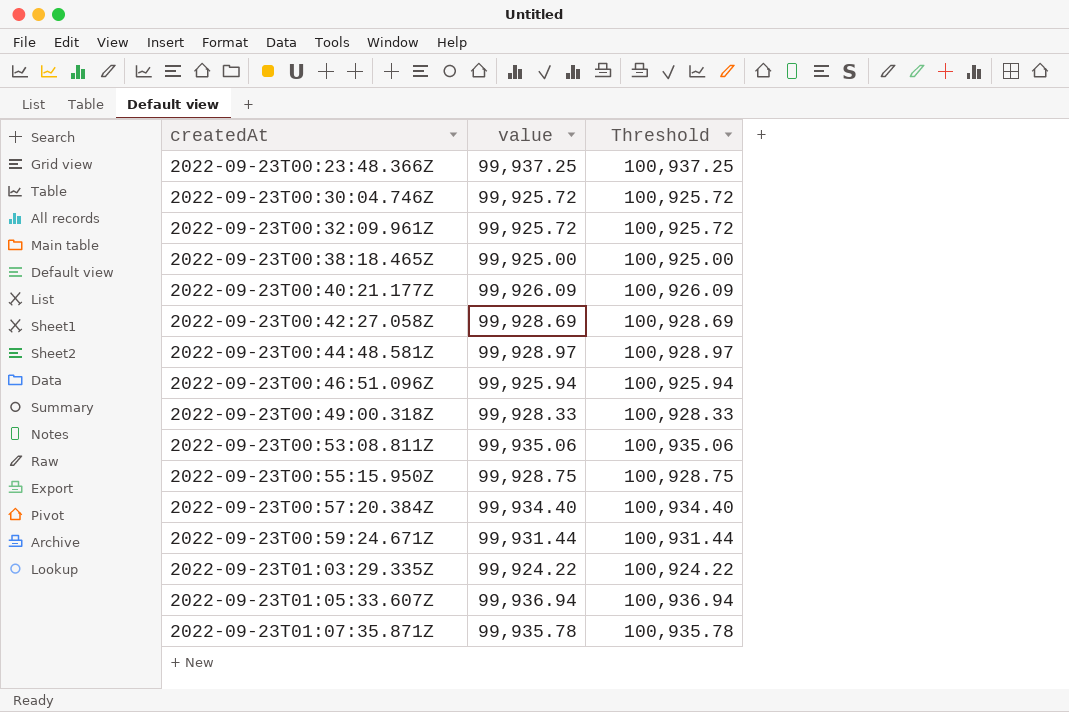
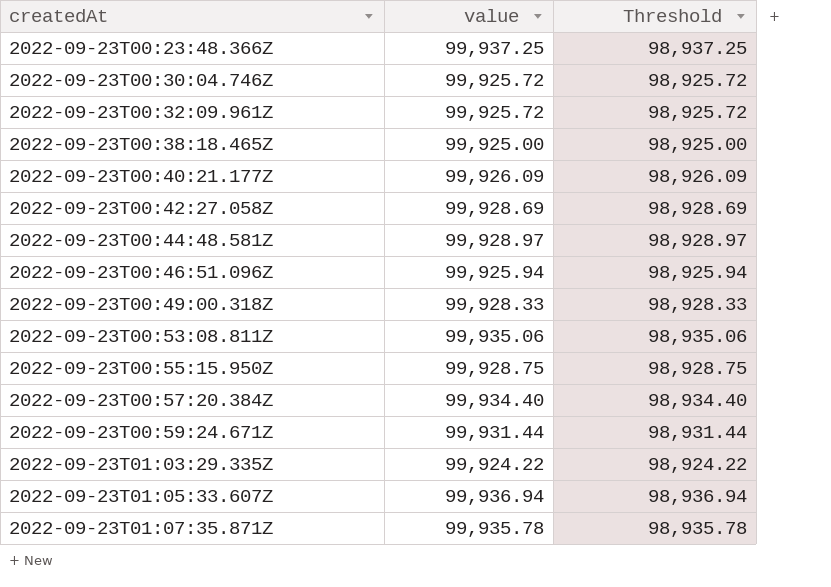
column Threshold | formula: [value] + 1000 -> [value] - 1000

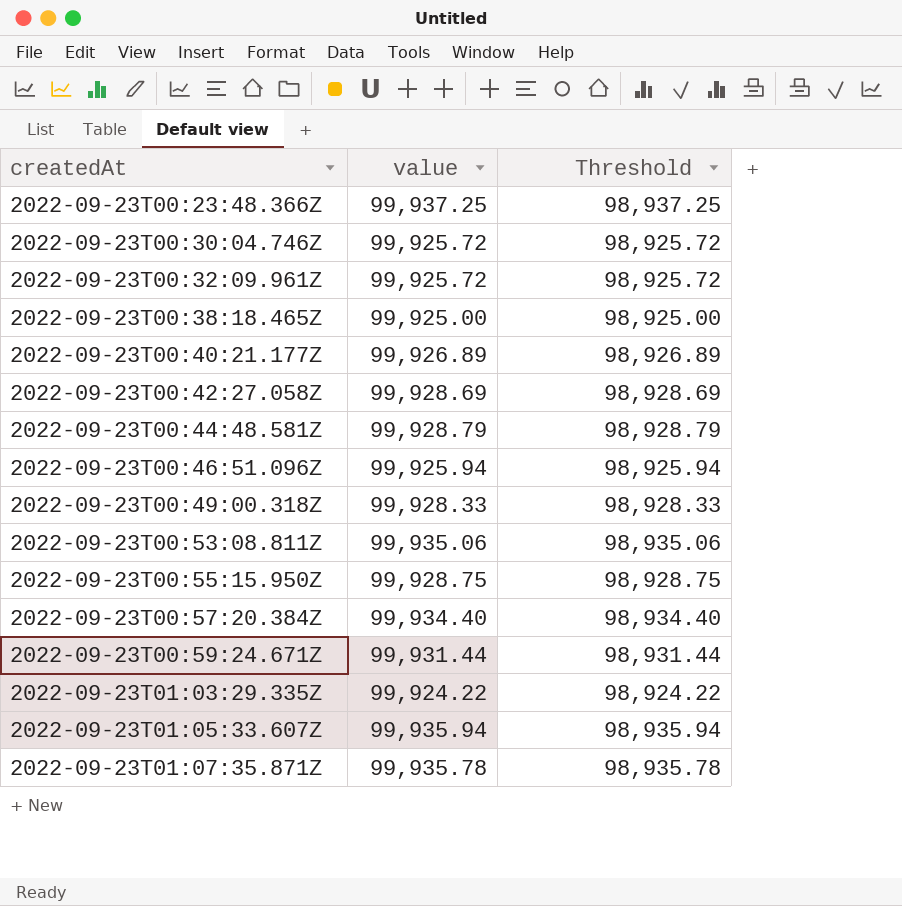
2022-09-23T00:40:21.177Z | value: 99,926.09 -> 99,926.89
2022-09-23T00:40:21.177Z | Threshold: 98,926.09 -> 98,926.89
2022-09-23T00:44:48.581Z | value: 99,928.97 -> 99,928.79
2022-09-23T00:44:48.581Z | Threshold: 98,928.97 -> 98,928.79
2022-09-23T01:05:33.607Z | value: 99,936.94 -> 99,935.94
2022-09-23T01:05:33.607Z | Threshold: 98,936.94 -> 98,935.94

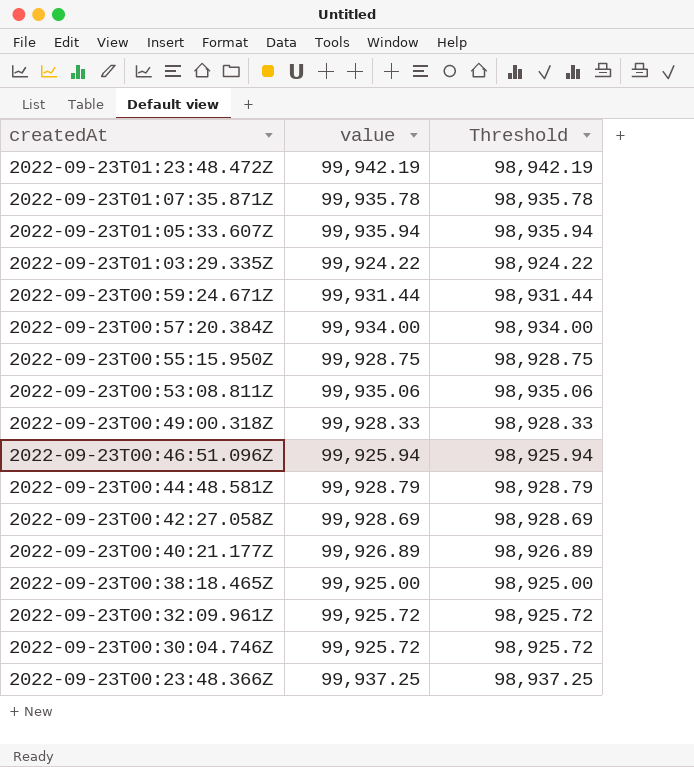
row order: createdAt ascending -> createdAt descending
row 2022-09-23T01:23:48.472Z: none -> 99,942.19 | 98,942.19
2022-09-23T00:57:20.384Z | value: 99,934.40 -> 99,934.00
2022-09-23T00:57:20.384Z | Threshold: 98,934.40 -> 98,934.00

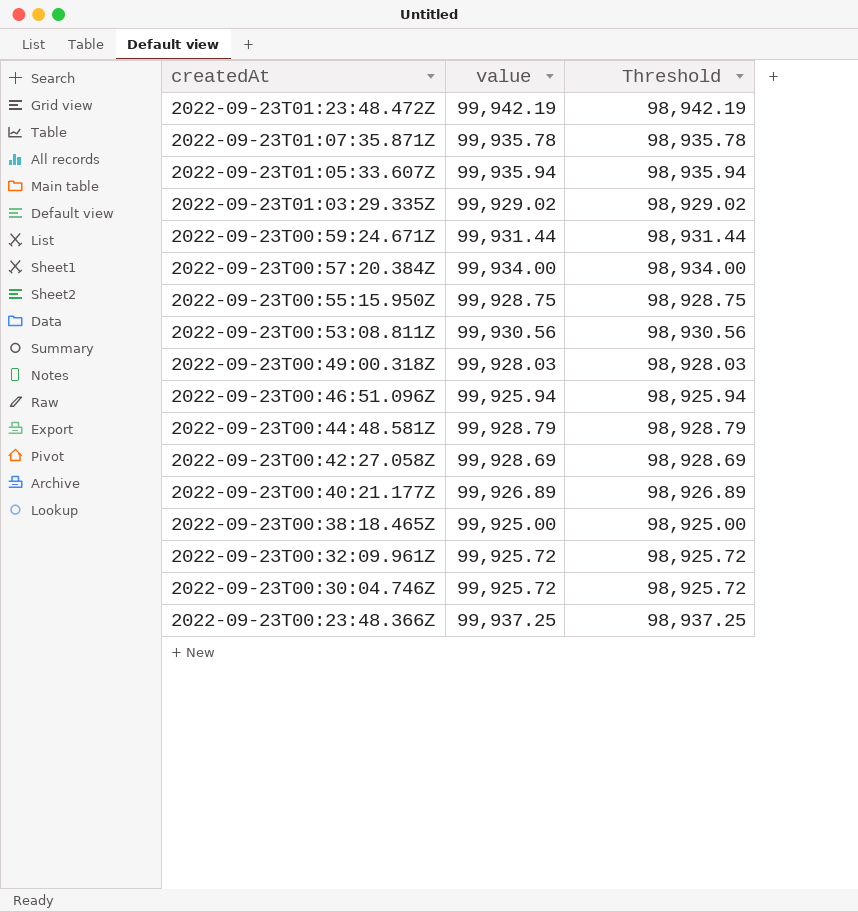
2022-09-23T01:03:29.335Z | value: 99,924.22 -> 99,929.02
2022-09-23T01:03:29.335Z | Threshold: 98,924.22 -> 98,929.02
2022-09-23T00:53:08.811Z | value: 99,935.06 -> 99,930.56
2022-09-23T00:53:08.811Z | Threshold: 98,935.06 -> 98,930.56
2022-09-23T00:49:00.318Z | value: 99,928.33 -> 99,928.03
2022-09-23T00:49:00.318Z | Threshold: 98,928.33 -> 98,928.03

